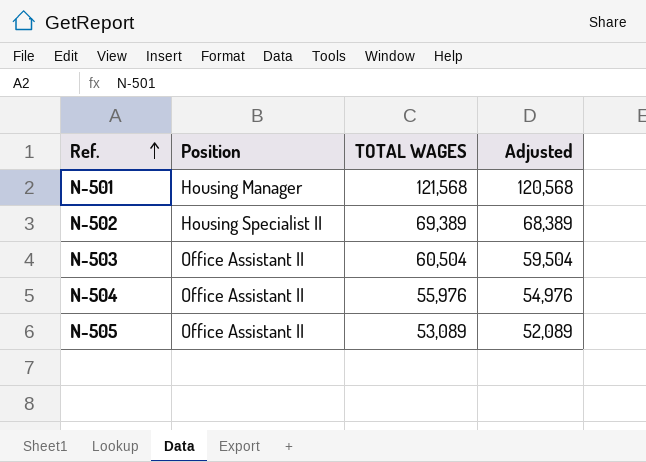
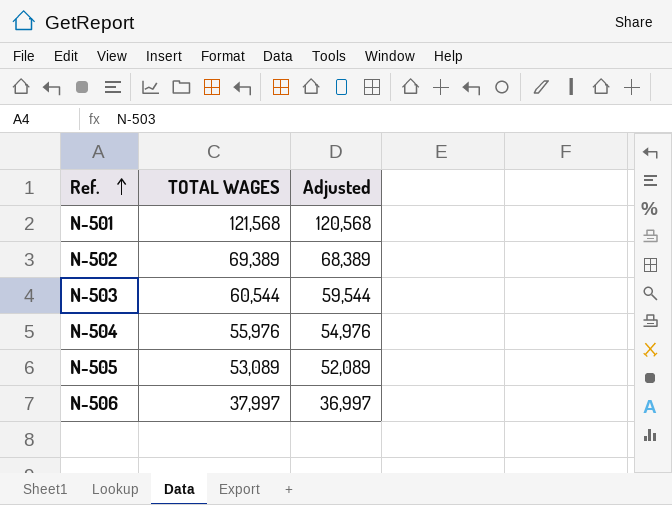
column Position | position: 2 -> none
N-503 | TOTAL WAGES: 60,504 -> 60,544
N-503 | Adjusted: 59,504 -> 59,544
row N-506: none -> 37,997 | 36,997

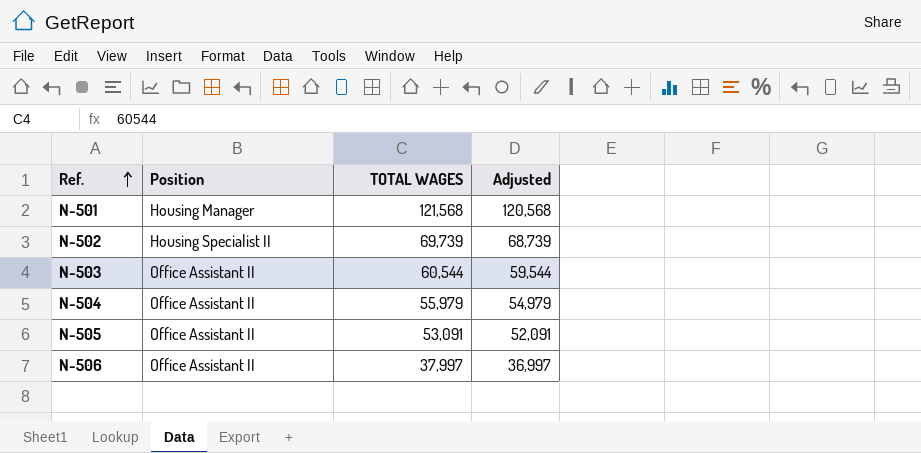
column Position | position: none -> 2
N-502 | TOTAL WAGES: 69,389 -> 69,739
N-502 | Adjusted: 68,389 -> 68,739
N-504 | TOTAL WAGES: 55,976 -> 55,979
N-504 | Adjusted: 54,976 -> 54,979
N-505 | TOTAL WAGES: 53,089 -> 53,091
N-505 | Adjusted: 52,089 -> 52,091

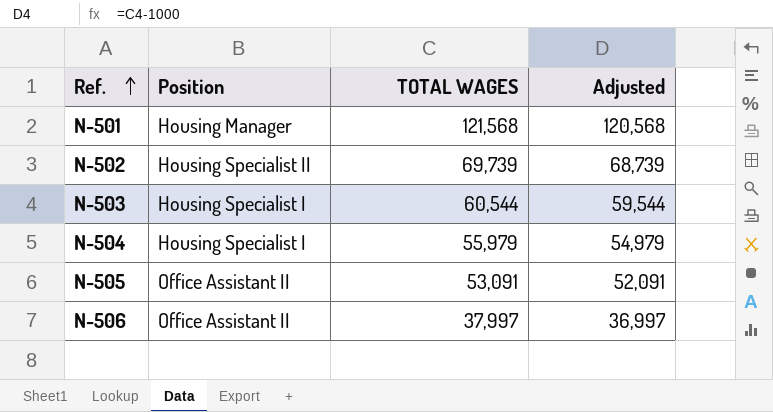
N-503 | Position: Office Assistant II -> Housing Specialist I
N-504 | Position: Office Assistant II -> Housing Specialist I

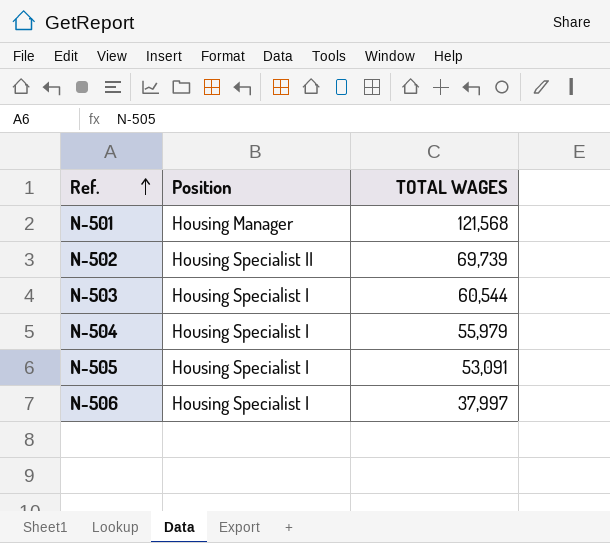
column Adjusted | formula: [TOTAL WAGES] - 1000 -> none
N-505 | Position: Office Assistant II -> Housing Specialist I
N-506 | Position: Office Assistant II -> Housing Specialist I

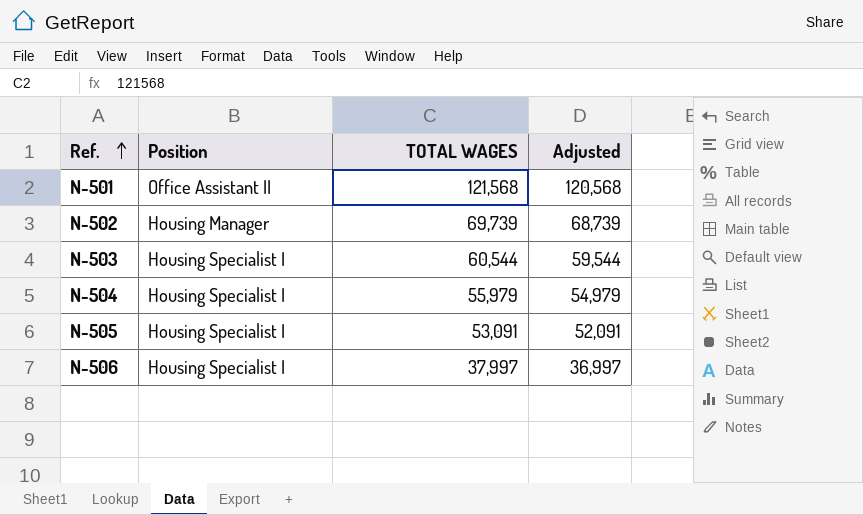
column Adjusted | formula: none -> [TOTAL WAGES] - 1000
N-501 | Position: Housing Manager -> Office Assistant II
N-502 | Position: Housing Specialist II -> Housing Manager

